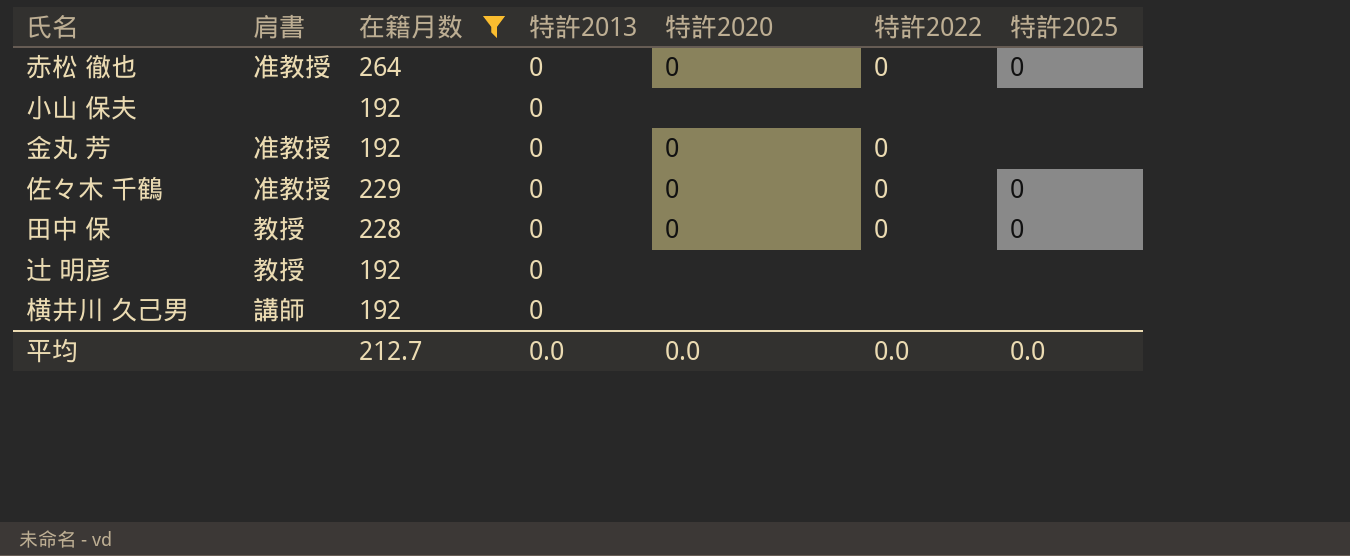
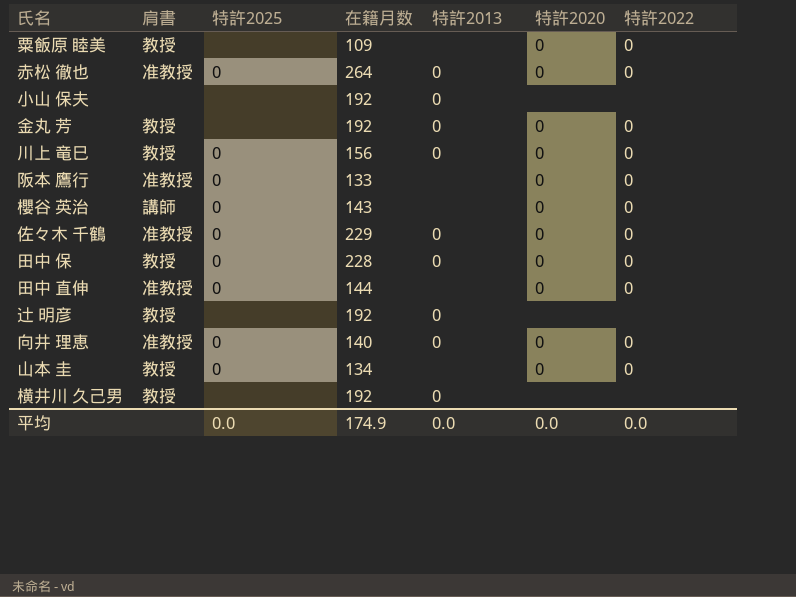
filter: 在籍月数 >= 192 -> none
column 特許2025 | position: 7 -> 3
金丸 芳 | 肩書: 准教授 -> 教授
横井川 久己男 | 肩書: 講師 -> 教授
平均 | 在籍月数: 212.7 -> 174.9

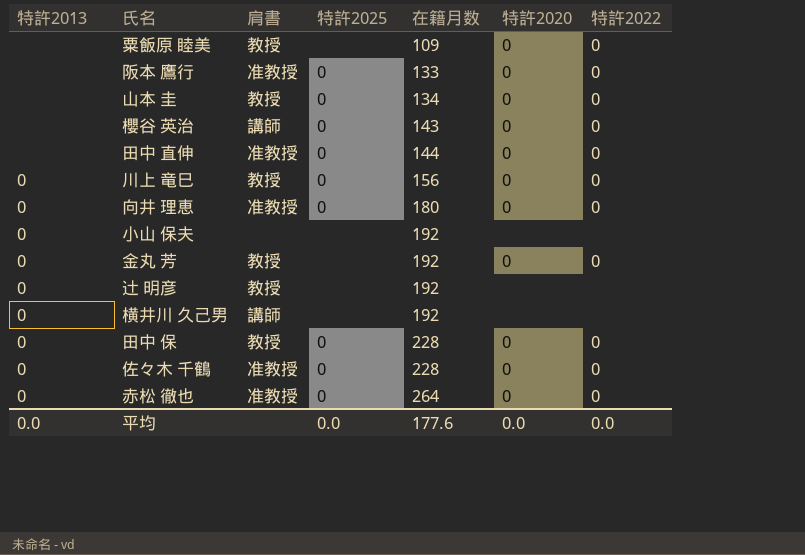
row order: none -> 在籍月数 ascending
column 特許2013 | position: 5 -> 1
向井 理恵 | 在籍月数: 140 -> 180
横井川 久己男 | 肩書: 教授 -> 講師
佐々木 千鶴 | 在籍月数: 229 -> 228
平均 | 在籍月数: 174.9 -> 177.6

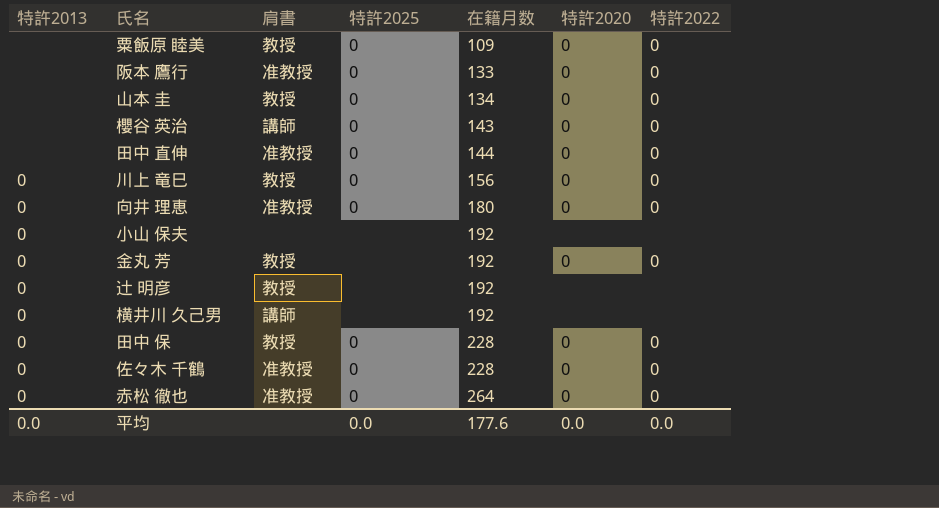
粟飯原 睦美 | 特許2025: none -> 0

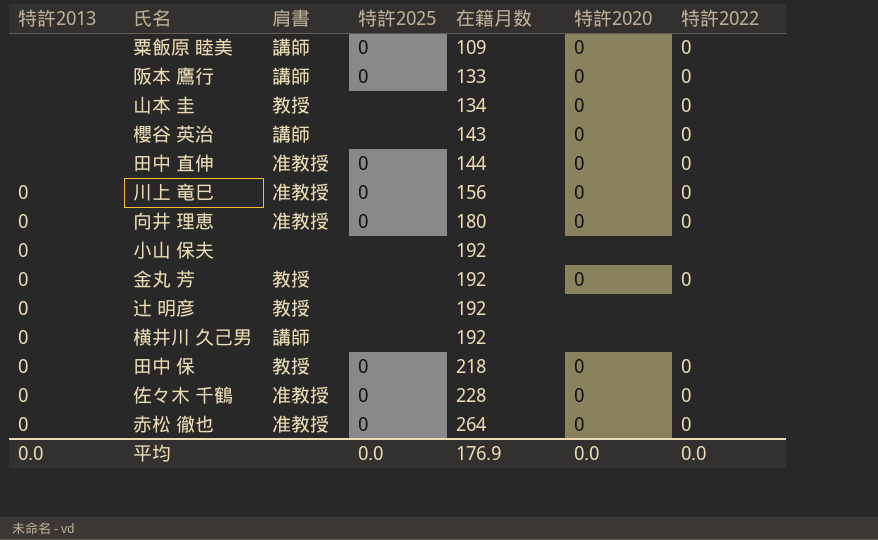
粟飯原 睦美 | 肩書: 教授 -> 講師
阪本 鷹行 | 肩書: 准教授 -> 講師
山本 圭 | 特許2025: 0 -> none
櫻谷 英治 | 特許2025: 0 -> none
川上 竜巳 | 肩書: 教授 -> 准教授
田中 保 | 在籍月数: 228 -> 218
平均 | 在籍月数: 177.6 -> 176.9

